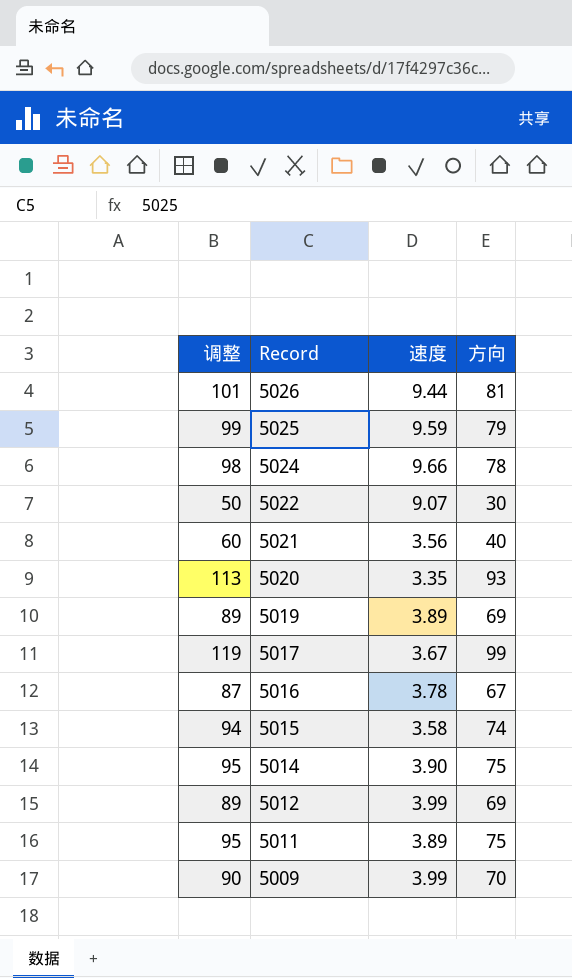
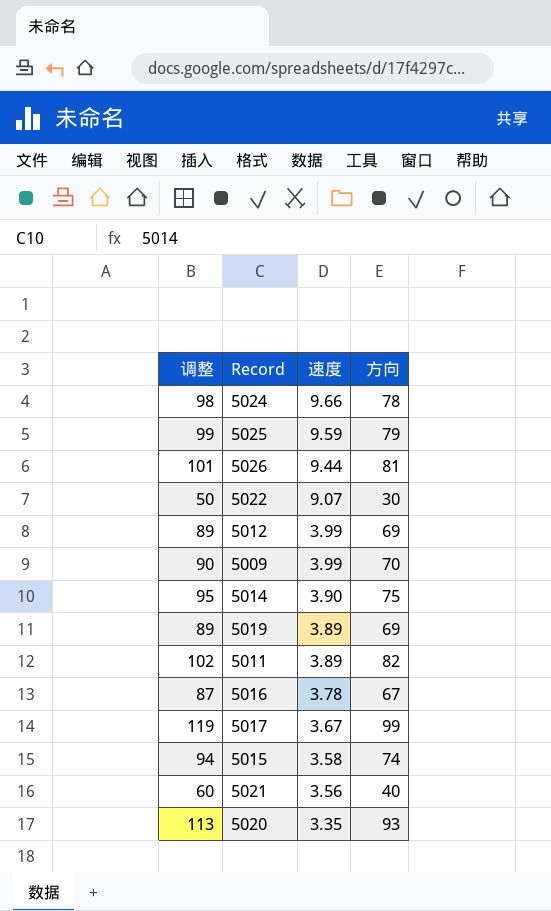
row order: Record descending -> 速度 descending
5011 | 调整: 95 -> 102
5011 | 方向: 75 -> 82

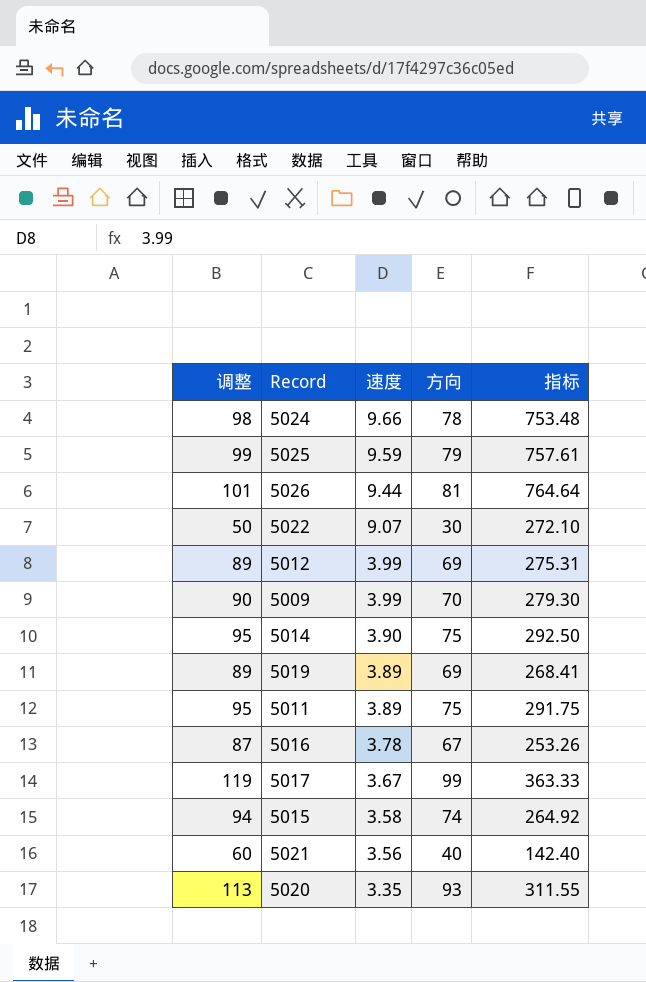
column 指标 | formula: none -> [速度] * [方向]
5011 | 调整: 102 -> 95
5011 | 方向: 82 -> 75

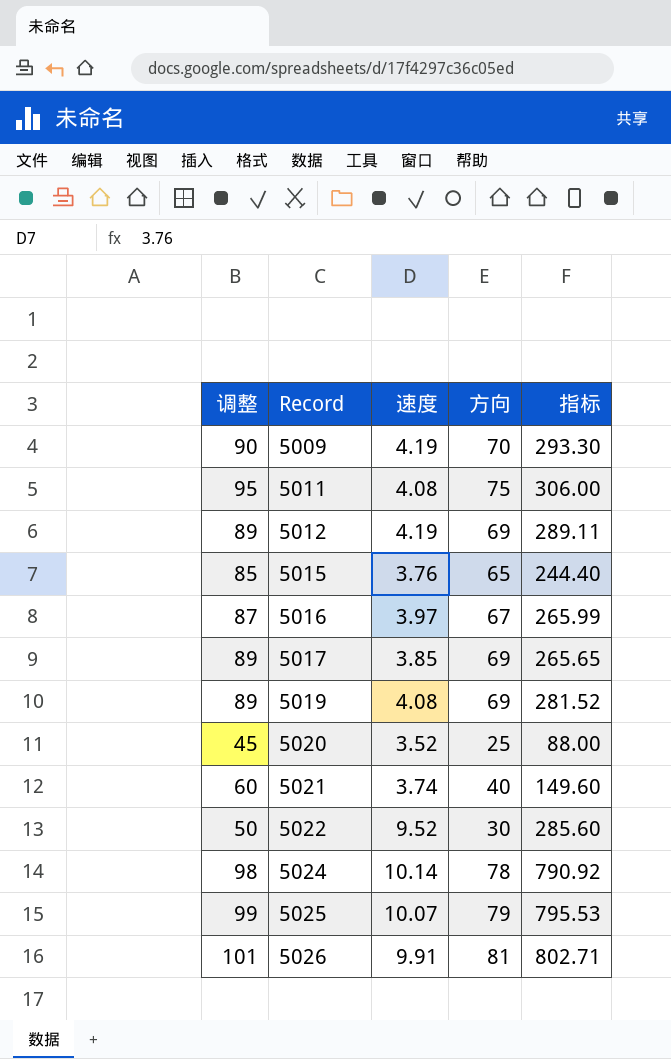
row order: 速度 descending -> Record ascending
row 5014: 95 | 3.90 | 75 | 292.50 -> none
5009 | 速度: 3.99 -> 4.19
5009 | 指标: 279.30 -> 293.30
5011 | 速度: 3.89 -> 4.08
5011 | 指标: 291.75 -> 306.00
5012 | 速度: 3.99 -> 4.19
5012 | 指标: 275.31 -> 289.11
5015 | 调整: 94 -> 85
5015 | 速度: 3.58 -> 3.76
5015 | 方向: 74 -> 65
5015 | 指标: 264.92 -> 244.40
5016 | 速度: 3.78 -> 3.97
5016 | 指标: 253.26 -> 265.99
5017 | 调整: 119 -> 89
5017 | 速度: 3.67 -> 3.85
5017 | 方向: 99 -> 69
5017 | 指标: 363.33 -> 265.65
5019 | 速度: 3.89 -> 4.08
5019 | 指标: 268.41 -> 281.52
5020 | 调整: 113 -> 45
5020 | 速度: 3.35 -> 3.52
5020 | 方向: 93 -> 25
5020 | 指标: 311.55 -> 88.00
5021 | 速度: 3.56 -> 3.74
5021 | 指标: 142.40 -> 149.60
5022 | 速度: 9.07 -> 9.52
5022 | 指标: 272.10 -> 285.60
5024 | 速度: 9.66 -> 10.14
5024 | 指标: 753.48 -> 790.92
5025 | 速度: 9.59 -> 10.07
5025 | 指标: 757.61 -> 795.53
5026 | 速度: 9.44 -> 9.91
5026 | 指标: 764.64 -> 802.71

